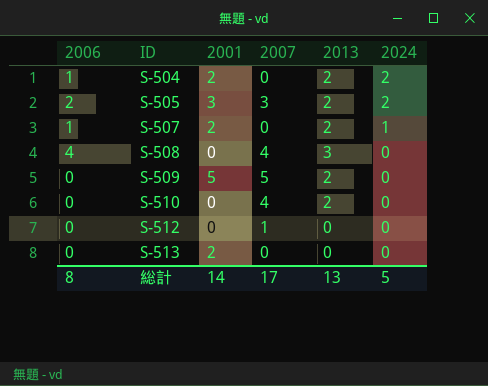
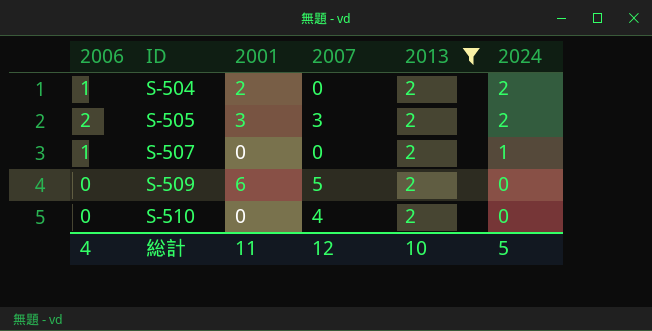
filter: none -> 2013 = 2
S-507 | 2001: 2 -> 0
S-509 | 2001: 5 -> 6
総計 | 2006: 8 -> 4
総計 | 2001: 14 -> 11
総計 | 2007: 17 -> 12
総計 | 2013: 13 -> 10

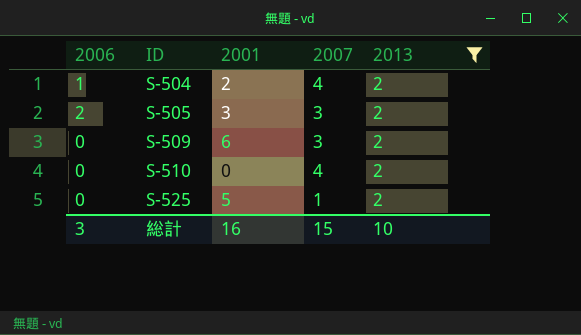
column 2024 | position: 6 -> none
row S-507: 1 | 0 | 0 | 2 | 1 -> none
S-504 | 2007: 0 -> 4
S-509 | 2007: 5 -> 3
row S-525: none -> 0 | 5 | 1 | 2
総計 | 2006: 4 -> 3
総計 | 2001: 11 -> 16
総計 | 2007: 12 -> 15

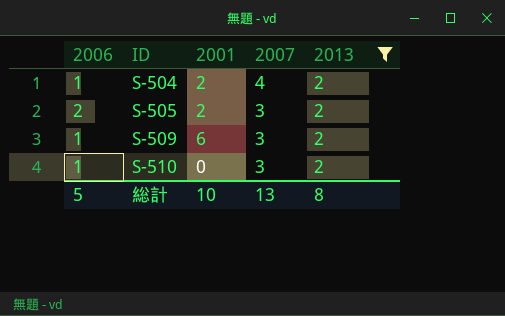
row S-525: 0 | 5 | 1 | 2 -> none
S-505 | 2001: 3 -> 2
S-509 | 2006: 0 -> 1
S-510 | 2006: 0 -> 1
S-510 | 2007: 4 -> 3
総計 | 2006: 3 -> 5
総計 | 2001: 16 -> 10
総計 | 2007: 15 -> 13
総計 | 2013: 10 -> 8

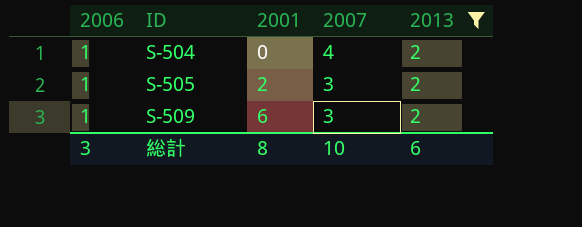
row S-510: 1 | 0 | 3 | 2 -> none
S-504 | 2001: 2 -> 0
S-505 | 2006: 2 -> 1
総計 | 2006: 5 -> 3
総計 | 2001: 10 -> 8
総計 | 2007: 13 -> 10
総計 | 2013: 8 -> 6

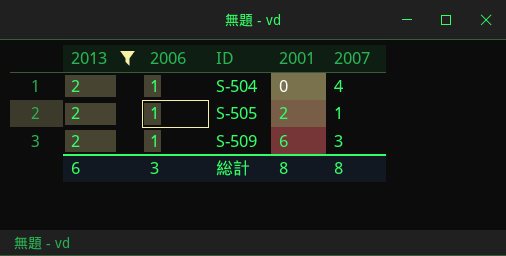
column 2013 | position: 5 -> 1
S-505 | 2007: 3 -> 1
総計 | 2007: 10 -> 8

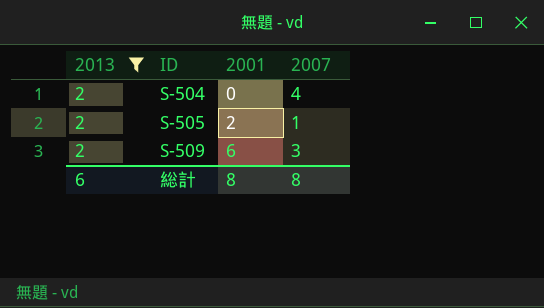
column 2006 | position: 2 -> none

